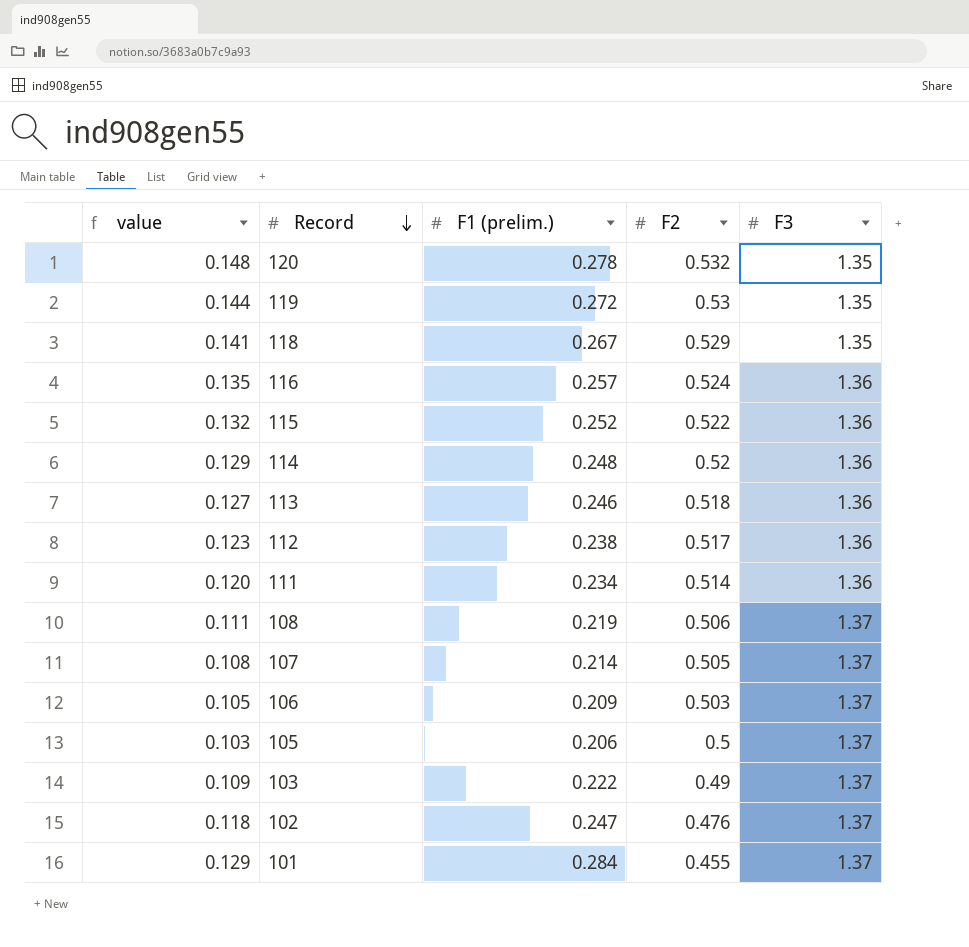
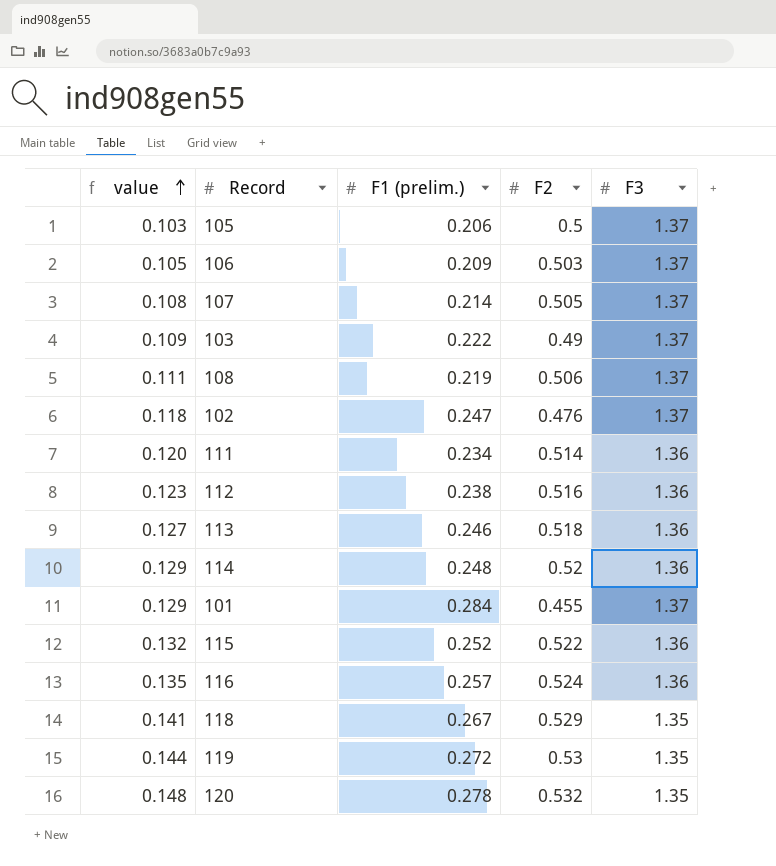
row order: Record descending -> value ascending
112 | F2: 0.517 -> 0.516

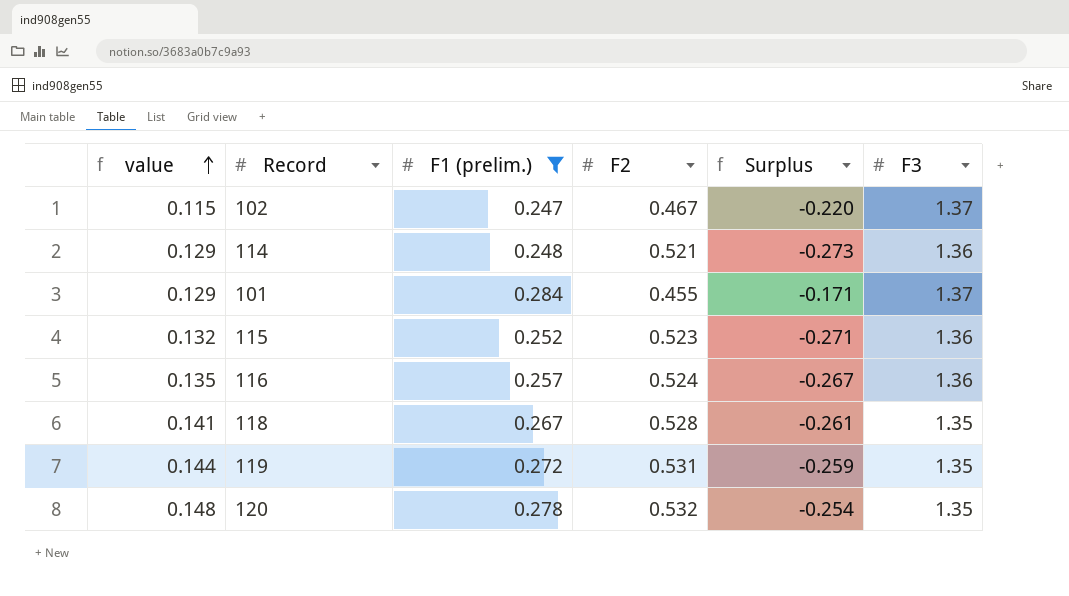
filter: none -> F1 (prelim.) >= 0.247
column Surplus | formula: none -> [F1 (prelim.)] - [F2]
102 | value: 0.118 -> 0.115
102 | F2: 0.476 -> 0.467
114 | F2: 0.52 -> 0.521
115 | F2: 0.522 -> 0.523
118 | F2: 0.529 -> 0.528
119 | F2: 0.53 -> 0.531

